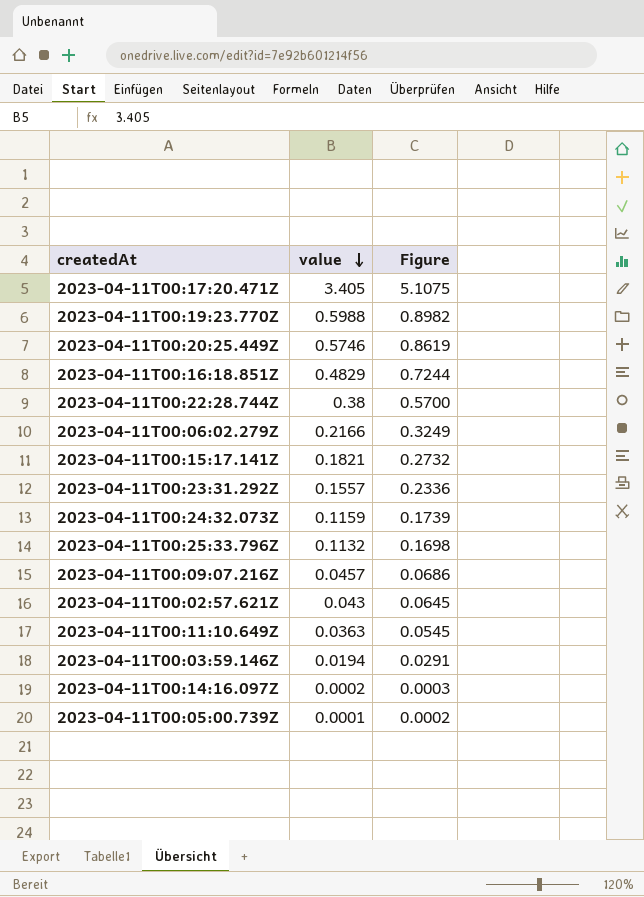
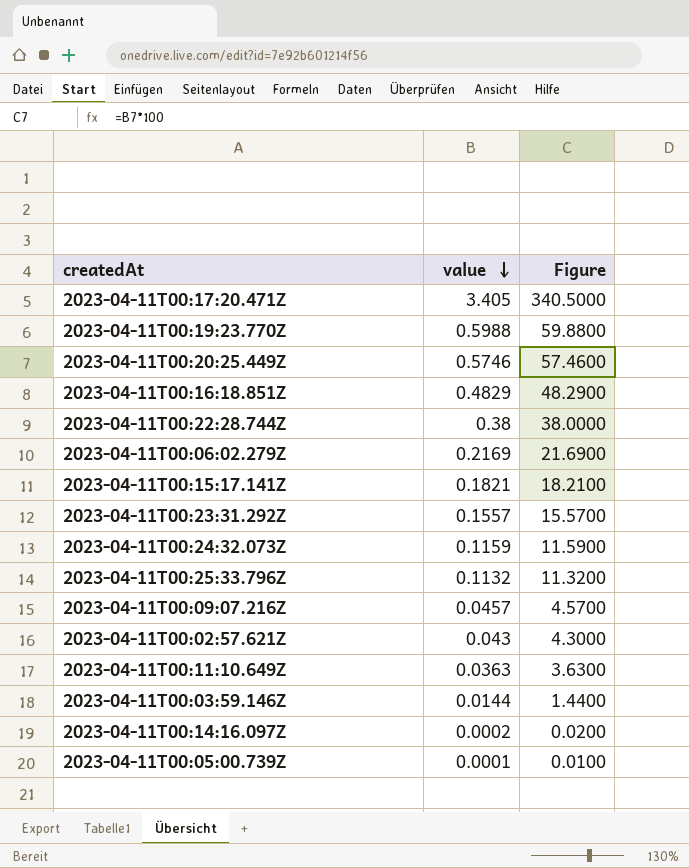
column Figure | formula: [value] * 1.5 -> [value] * 100
2023-04-11T00:06:02.279Z | value: 0.2166 -> 0.2169
2023-04-11T00:03:59.146Z | value: 0.0194 -> 0.0144

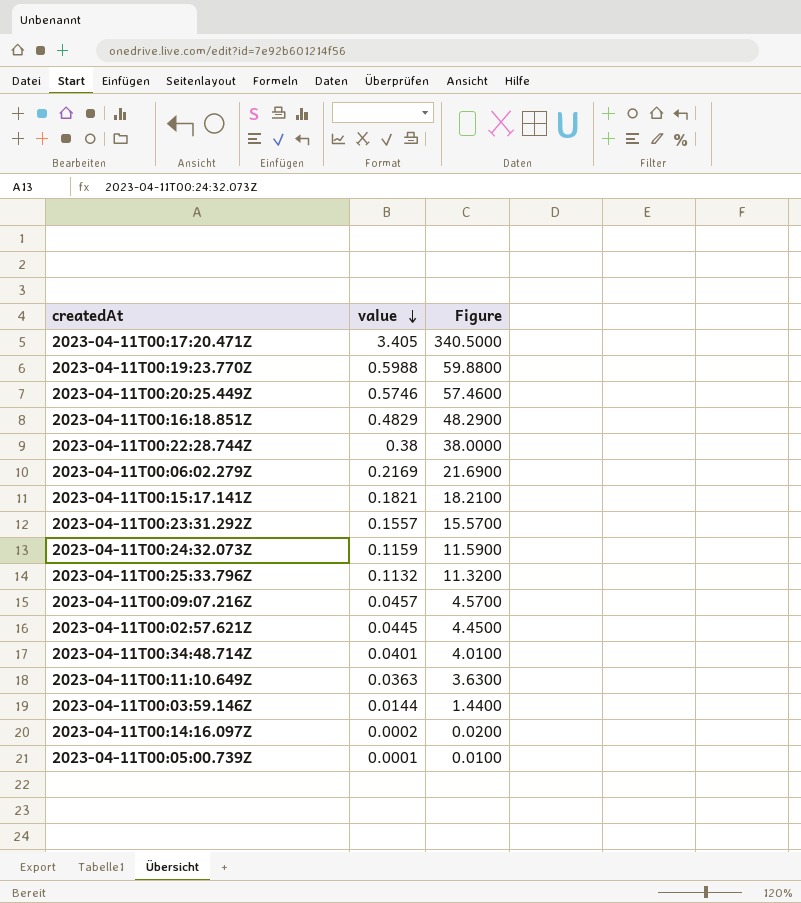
2023-04-11T00:02:57.621Z | value: 0.043 -> 0.0445
2023-04-11T00:02:57.621Z | Figure: 4.3000 -> 4.4500
row 2023-04-11T00:34:48.714Z: none -> 0.0401 | 4.0100

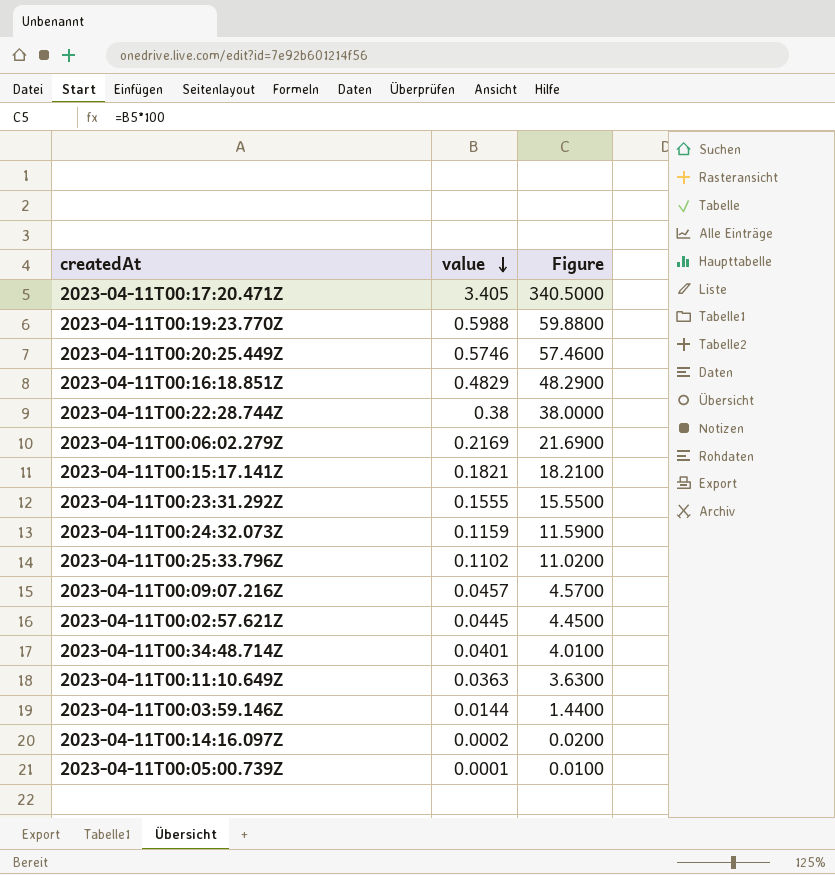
2023-04-11T00:23:31.292Z | value: 0.1557 -> 0.1555
2023-04-11T00:23:31.292Z | Figure: 15.5700 -> 15.5500
2023-04-11T00:25:33.796Z | value: 0.1132 -> 0.1102
2023-04-11T00:25:33.796Z | Figure: 11.3200 -> 11.0200

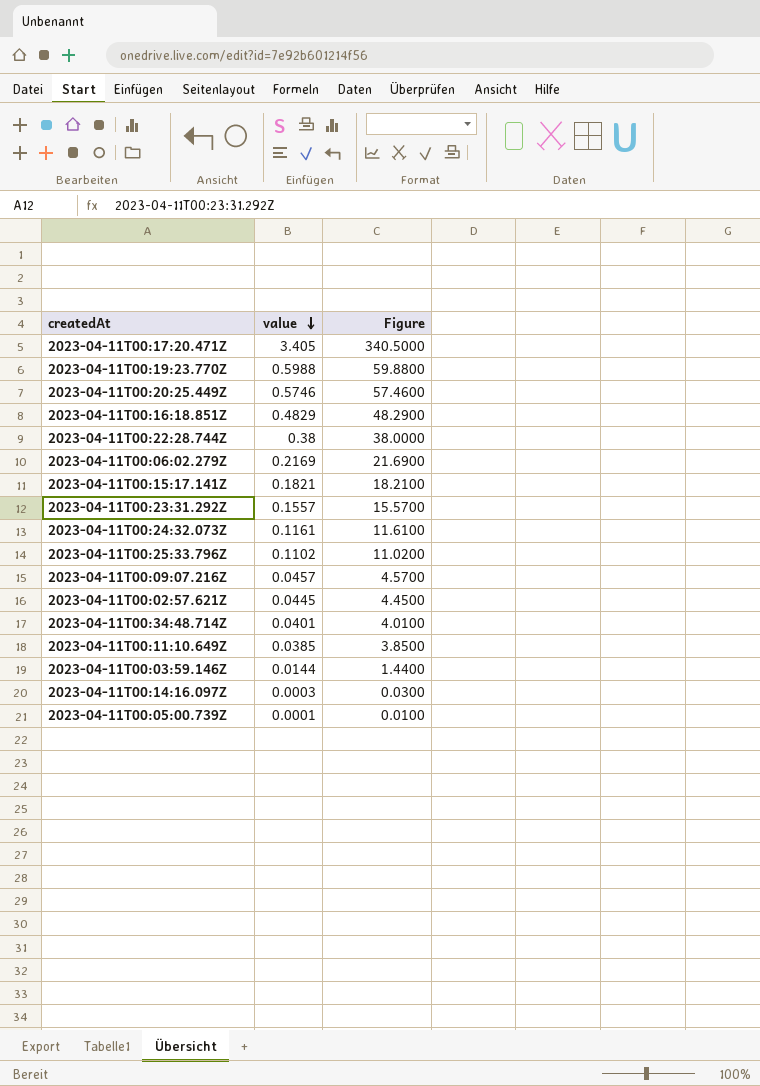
2023-04-11T00:23:31.292Z | value: 0.1555 -> 0.1557
2023-04-11T00:23:31.292Z | Figure: 15.5500 -> 15.5700
2023-04-11T00:24:32.073Z | value: 0.1159 -> 0.1161
2023-04-11T00:24:32.073Z | Figure: 11.5900 -> 11.6100
2023-04-11T00:11:10.649Z | value: 0.0363 -> 0.0385
2023-04-11T00:11:10.649Z | Figure: 3.6300 -> 3.8500
2023-04-11T00:14:16.097Z | value: 0.0002 -> 0.0003
2023-04-11T00:14:16.097Z | Figure: 0.0200 -> 0.0300

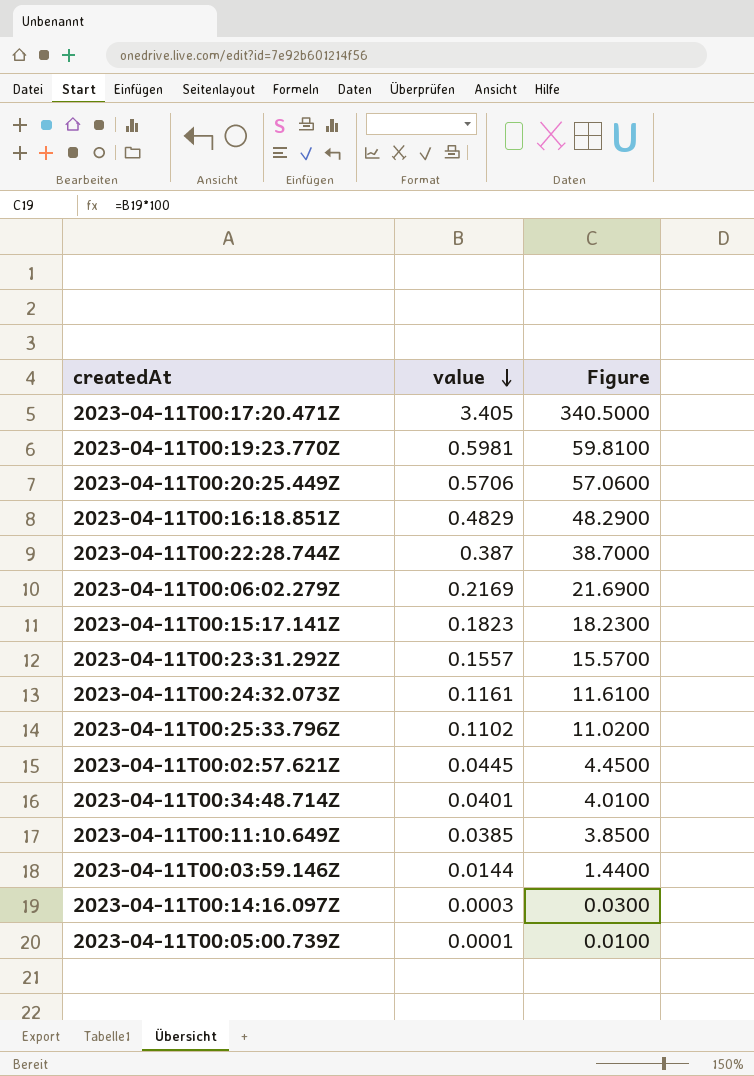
row 2023-04-11T00:09:07.216Z: 0.0457 | 4.5700 -> none
2023-04-11T00:19:23.770Z | value: 0.5988 -> 0.5981
2023-04-11T00:19:23.770Z | Figure: 59.8800 -> 59.8100
2023-04-11T00:20:25.449Z | value: 0.5746 -> 0.5706
2023-04-11T00:20:25.449Z | Figure: 57.4600 -> 57.0600
2023-04-11T00:22:28.744Z | value: 0.38 -> 0.387
2023-04-11T00:22:28.744Z | Figure: 38.0000 -> 38.7000
2023-04-11T00:15:17.141Z | value: 0.1821 -> 0.1823
2023-04-11T00:15:17.141Z | Figure: 18.2100 -> 18.2300

